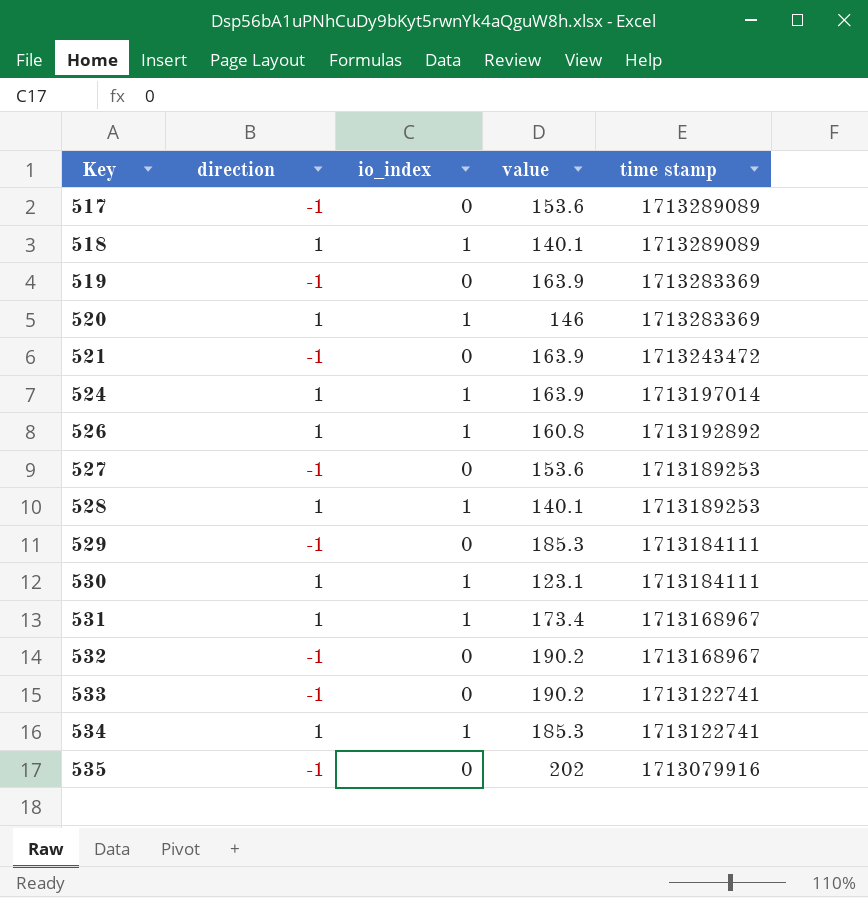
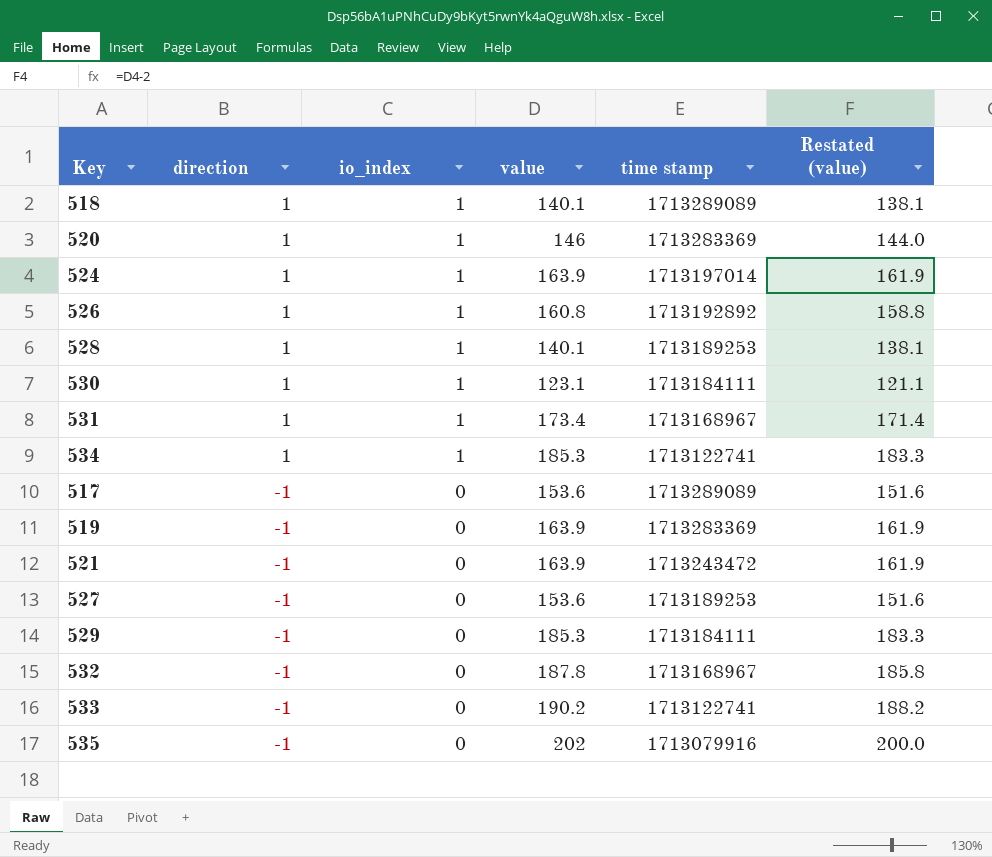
row order: Key ascending -> direction descending
column Restated (value) | formula: none -> [value] - 2
532 | value: 190.2 -> 187.8

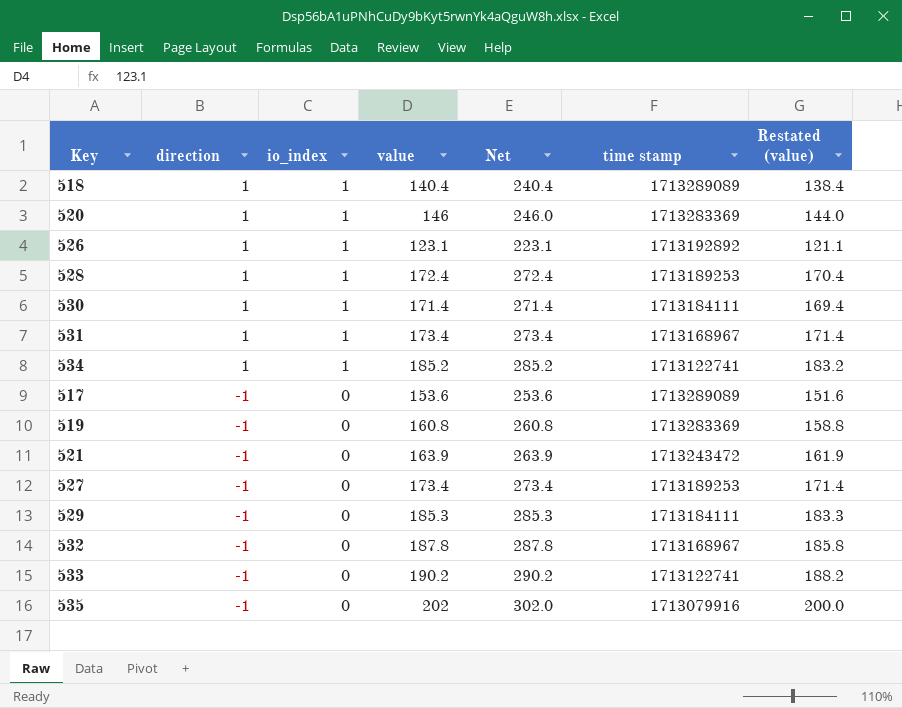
column Net | formula: none -> [value] + 100
row 524: 1 | 1 | 163.9 | 1713197014 | 161.9 -> none
518 | value: 140.1 -> 140.4
518 | Restated (value): 138.1 -> 138.4
526 | value: 160.8 -> 123.1
526 | Restated (value): 158.8 -> 121.1
528 | value: 140.1 -> 172.4
528 | Restated (value): 138.1 -> 170.4
530 | value: 123.1 -> 171.4
530 | Restated (value): 121.1 -> 169.4
534 | value: 185.3 -> 185.2
534 | Restated (value): 183.3 -> 183.2
519 | value: 163.9 -> 160.8
519 | Restated (value): 161.9 -> 158.8
527 | value: 153.6 -> 173.4
527 | Restated (value): 151.6 -> 171.4

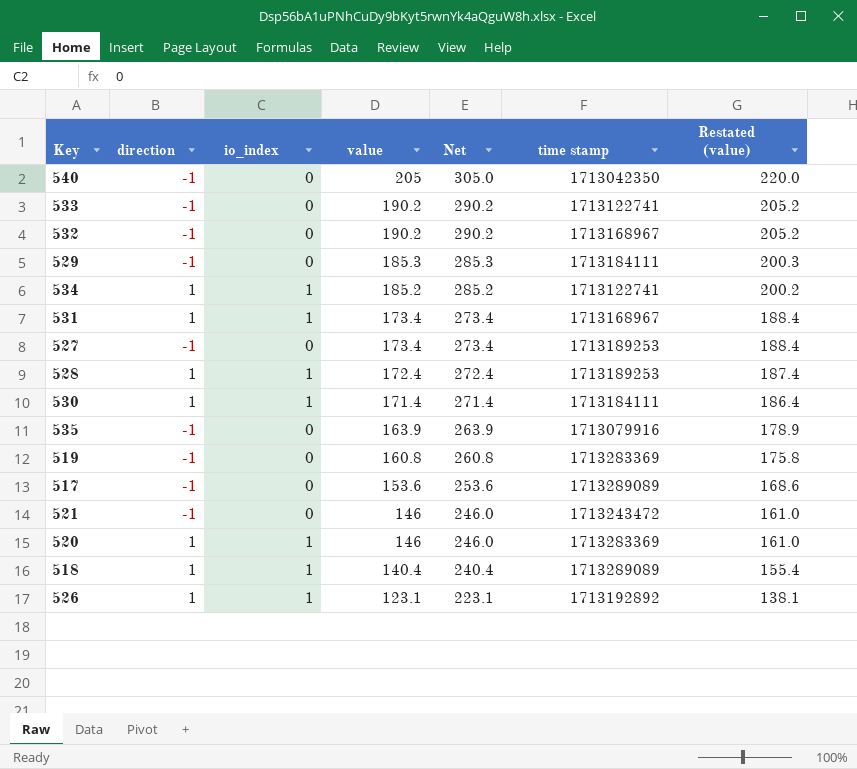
row order: direction descending -> value descending
column Restated (value) | formula: [value] - 2 -> [value] + 15
row 540: none -> -1 | 0 | 205 | 305.0 | 1713042350 | 220.0
532 | value: 187.8 -> 190.2
532 | Net: 287.8 -> 290.2
535 | value: 202 -> 163.9
535 | Net: 302.0 -> 263.9
521 | value: 163.9 -> 146
521 | Net: 263.9 -> 246.0

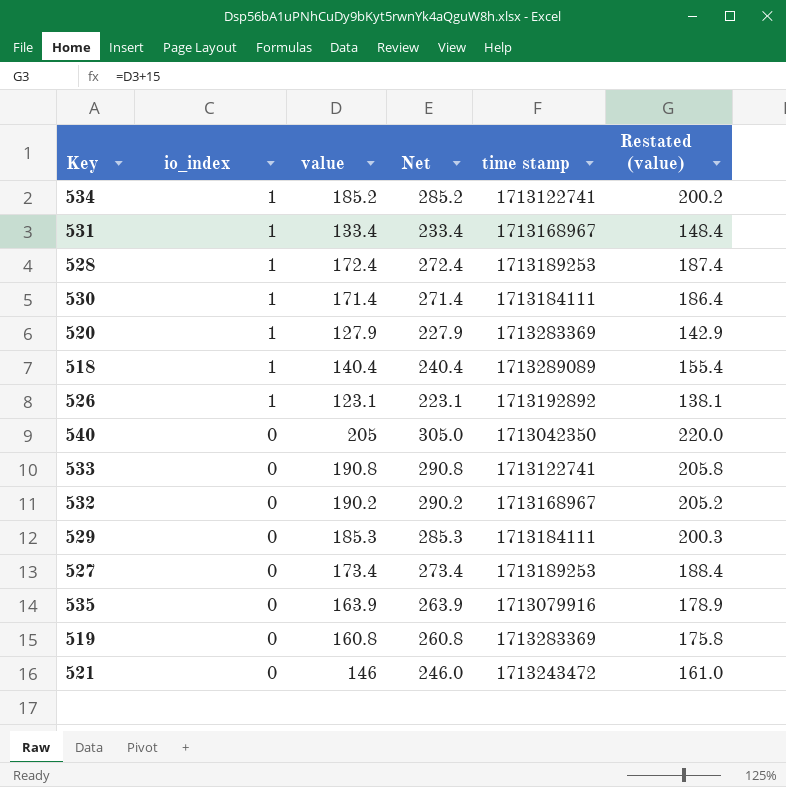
row order: value descending -> io_index descending
column direction | position: 2 -> none
row 517: -1 | 0 | 153.6 | 253.6 | 1713289089 | 168.6 -> none
531 | value: 173.4 -> 133.4
531 | Net: 273.4 -> 233.4
531 | Restated (value): 188.4 -> 148.4
520 | value: 146 -> 127.9
520 | Net: 246.0 -> 227.9
520 | Restated (value): 161.0 -> 142.9
533 | value: 190.2 -> 190.8
533 | Net: 290.2 -> 290.8
533 | Restated (value): 205.2 -> 205.8

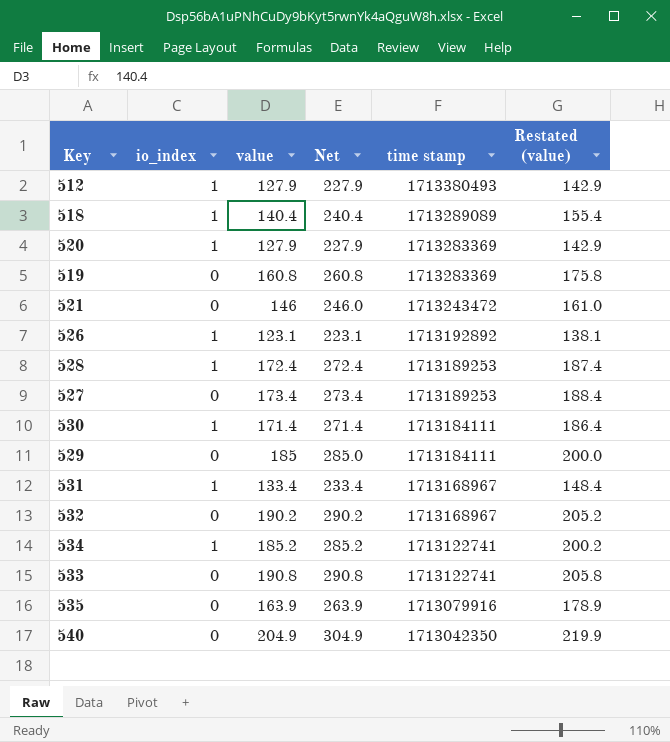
row order: io_index descending -> time stamp descending
row 512: none -> 1 | 127.9 | 227.9 | 1713380493 | 142.9
529 | value: 185.3 -> 185
529 | Net: 285.3 -> 285.0
529 | Restated (value): 200.3 -> 200.0
540 | value: 205 -> 204.9
540 | Net: 305.0 -> 304.9
540 | Restated (value): 220.0 -> 219.9

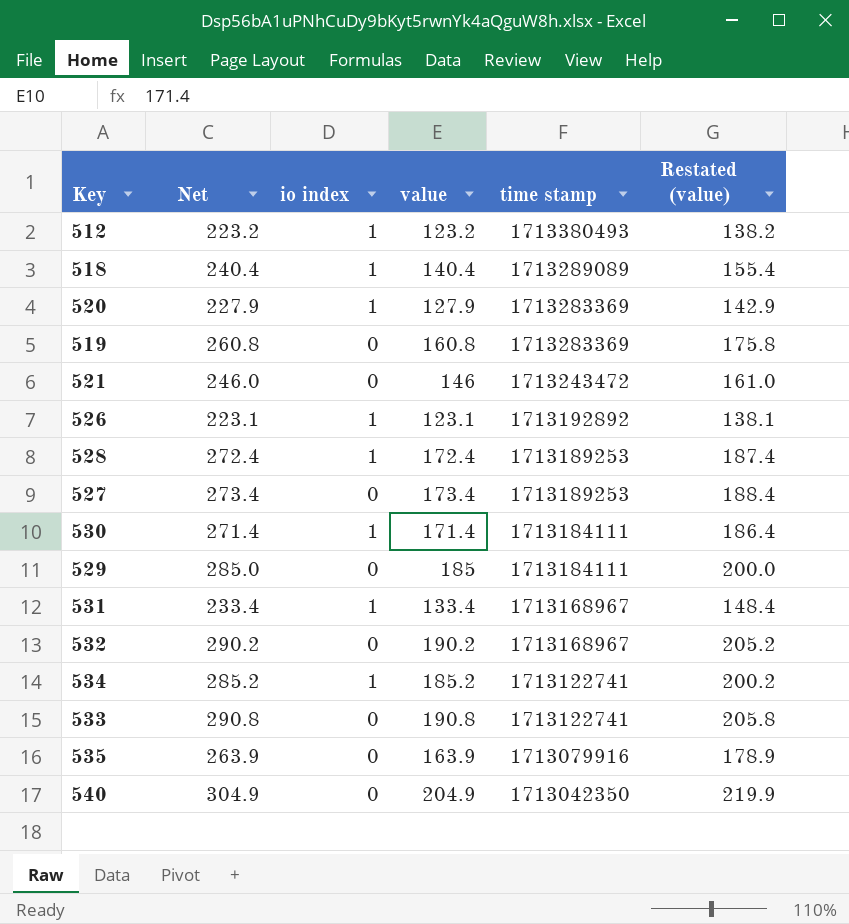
column Net | position: 4 -> 2
column name: io_index -> io index
512 | Net: 227.9 -> 223.2
512 | value: 127.9 -> 123.2
512 | Restated (value): 142.9 -> 138.2

